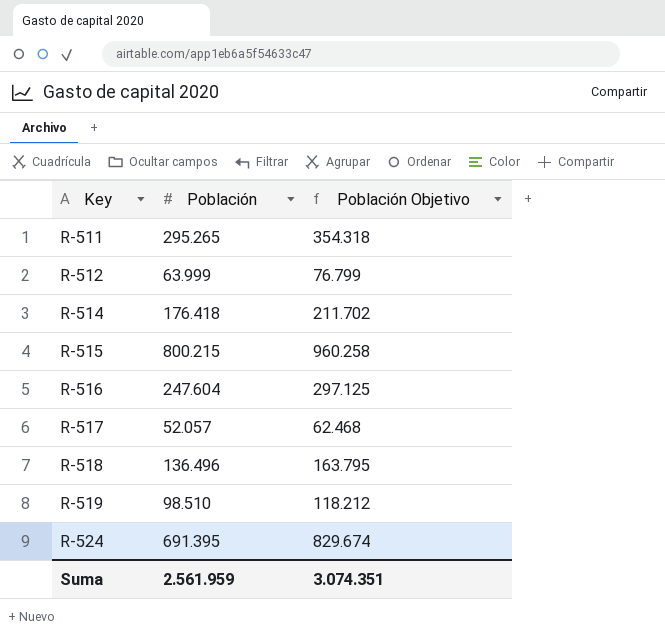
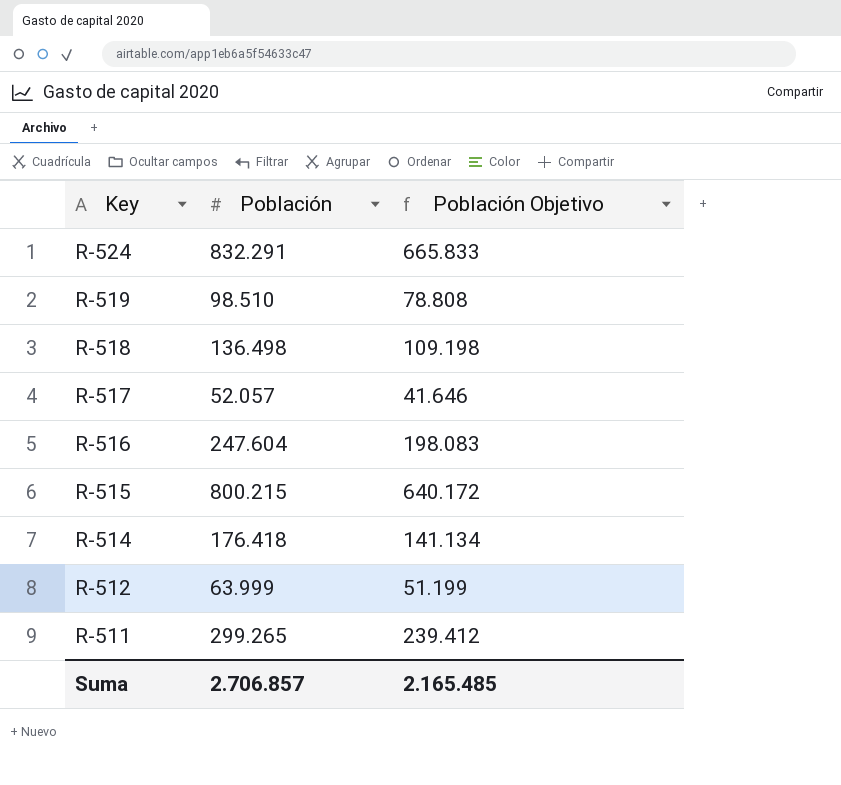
row order: Key ascending -> Key descending
column Población Objetivo | formula: [Población] * 1,2 -> [Población] * 0,8
R-524 | Población: 691.395 -> 832.291
R-518 | Población: 136.496 -> 136.498
R-511 | Población: 295.265 -> 299.265
Suma | Población: 2.561.959 -> 2.706.857
Suma | Población Objetivo: 3.074.351 -> 2.165.485

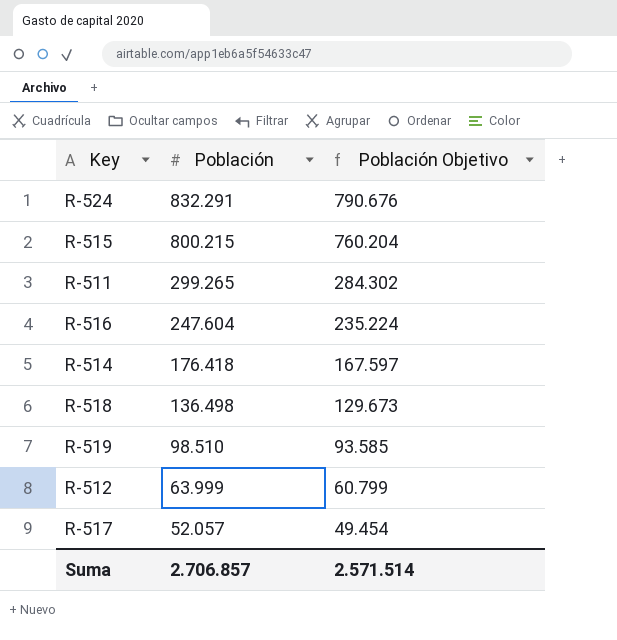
row order: Key descending -> Población descending
column Población Objetivo | formula: [Población] * 0,8 -> [Población] * 0,95
Suma | Población Objetivo: 2.165.485 -> 2.571.514

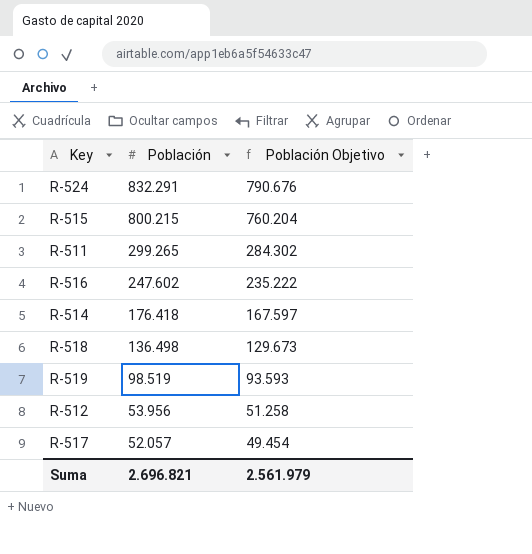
R-516 | Población: 247.604 -> 247.602
R-516 | Población Objetivo: 235.224 -> 235.222
R-519 | Población: 98.510 -> 98.519
R-519 | Población Objetivo: 93.585 -> 93.593
R-512 | Población: 63.999 -> 53.956
R-512 | Población Objetivo: 60.799 -> 51.258
Suma | Población: 2.706.857 -> 2.696.821
Suma | Población Objetivo: 2.571.514 -> 2.561.979

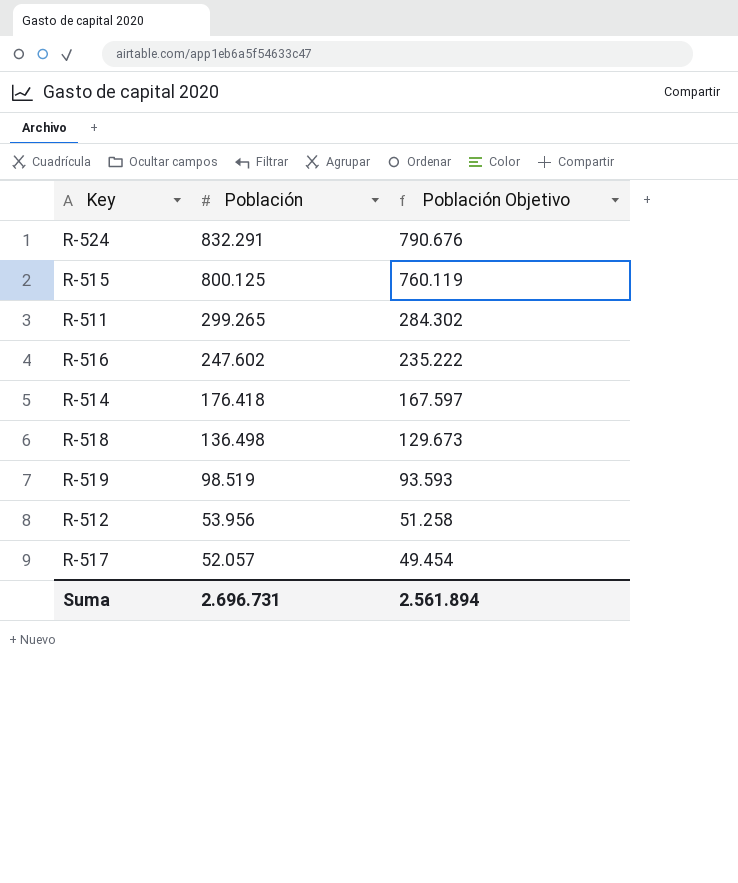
R-515 | Población: 800.215 -> 800.125
R-515 | Población Objetivo: 760.204 -> 760.119
Suma | Población: 2.696.821 -> 2.696.731
Suma | Población Objetivo: 2.561.979 -> 2.561.894

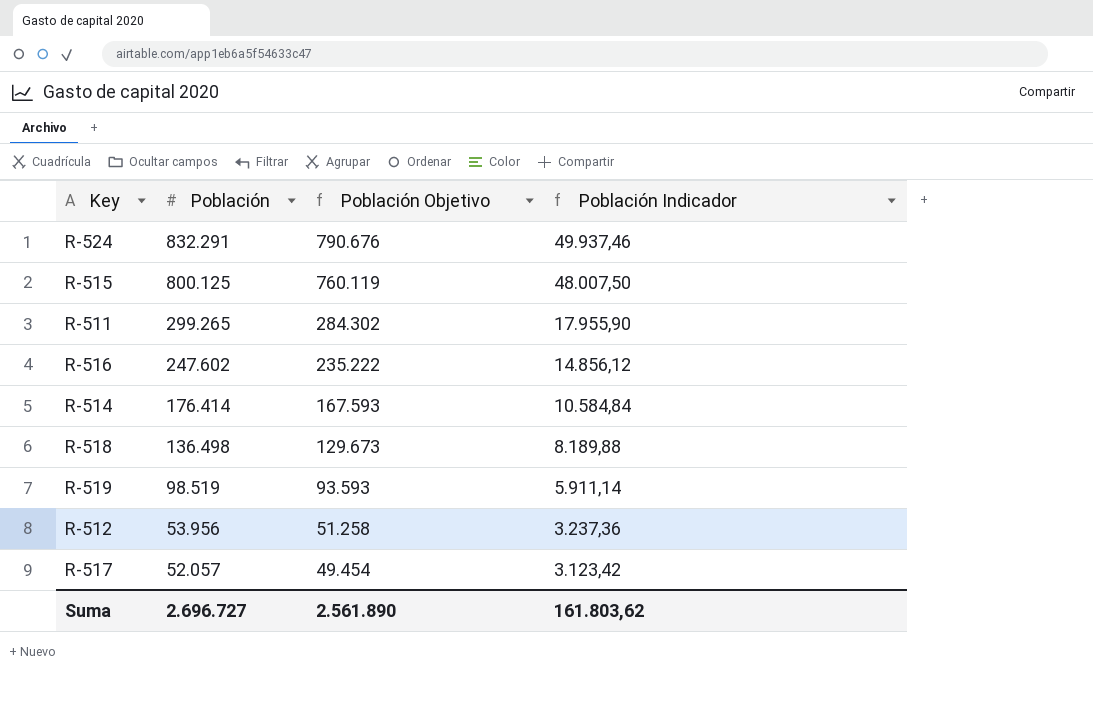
column Población Indicador | formula: none -> [Población] * 0,06
R-514 | Población: 176.418 -> 176.414
R-514 | Población Objetivo: 167.597 -> 167.593
Suma | Población: 2.696.731 -> 2.696.727
Suma | Población Objetivo: 2.561.894 -> 2.561.890

